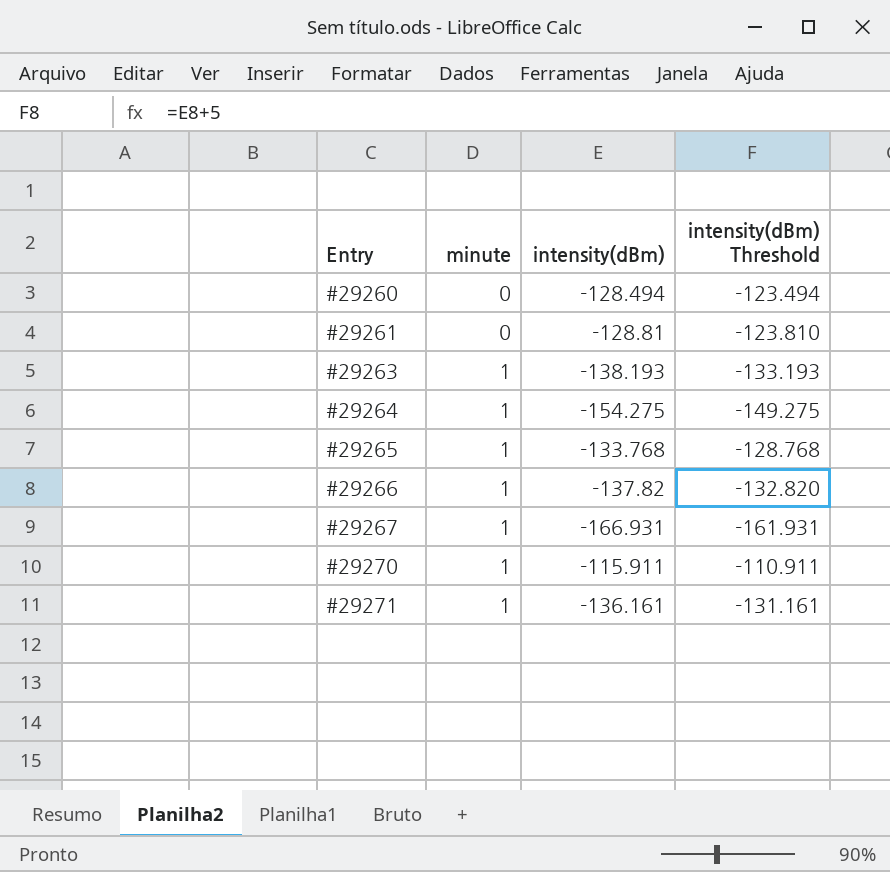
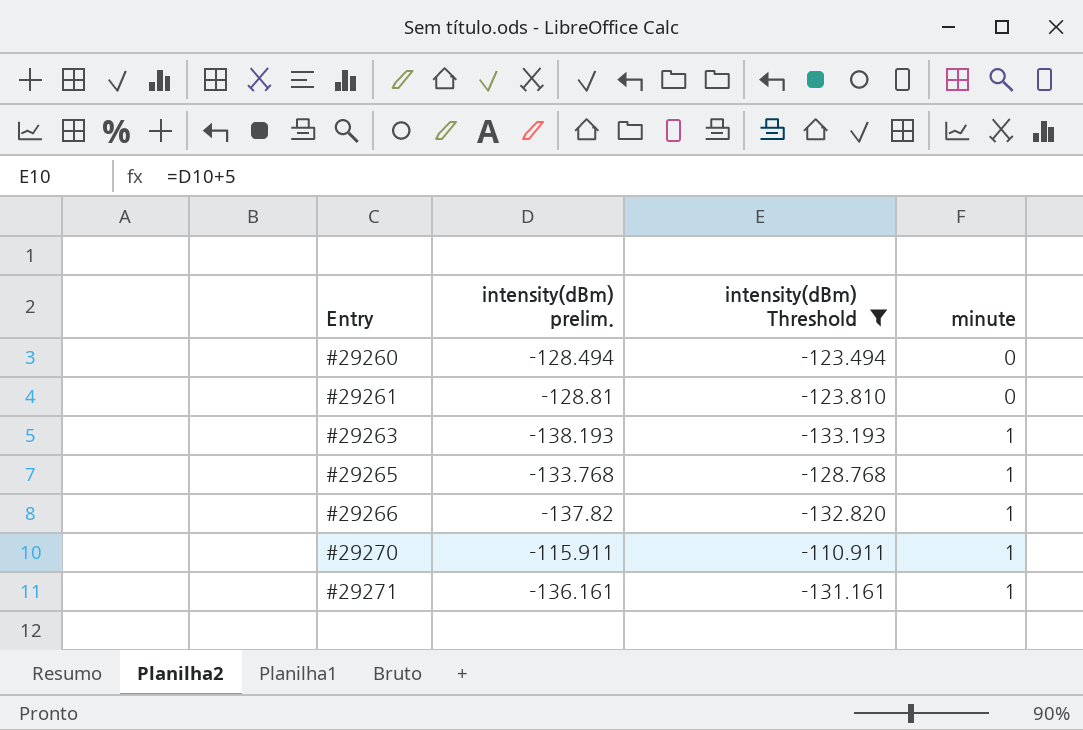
filter: none -> intensity(dBm) Threshold >= -133.193
column name: intensity(dBm) -> intensity(dBm) prelim.
column minute | position: 2 -> 4

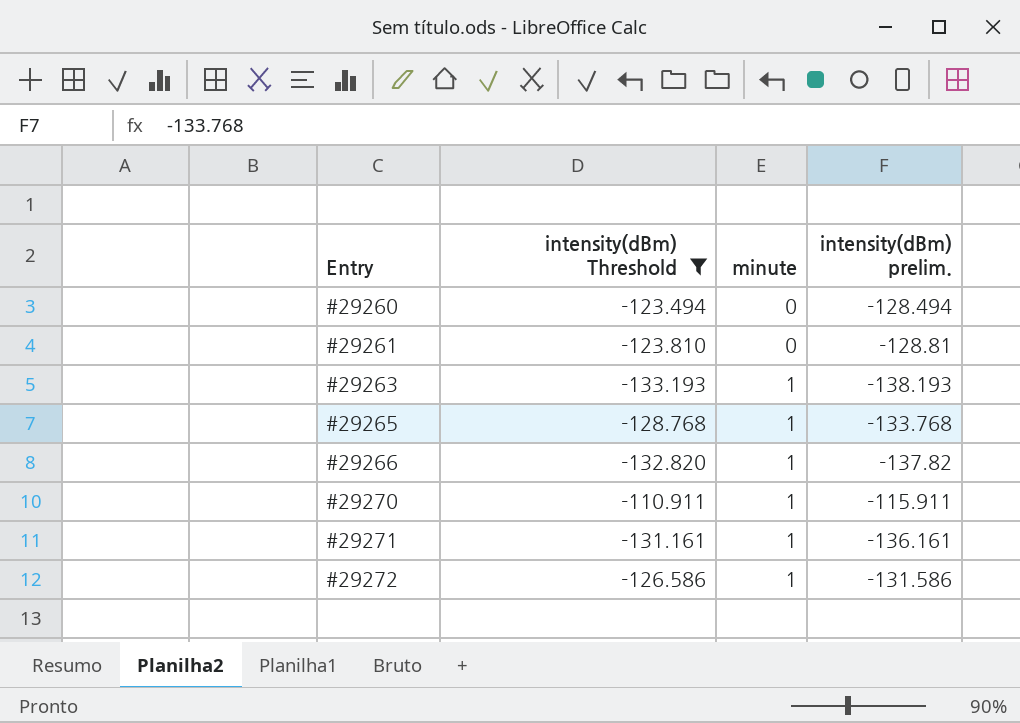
column intensity(dBm) prelim. | position: 2 -> 4
row #29272: none -> -126.586 | 1 | -131.586

